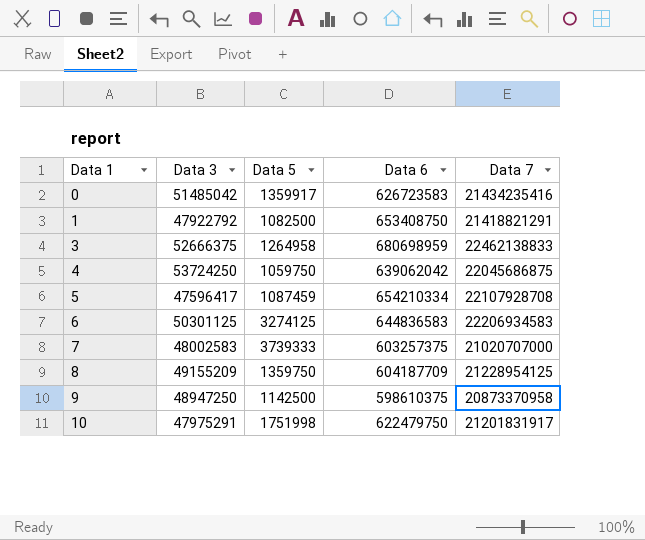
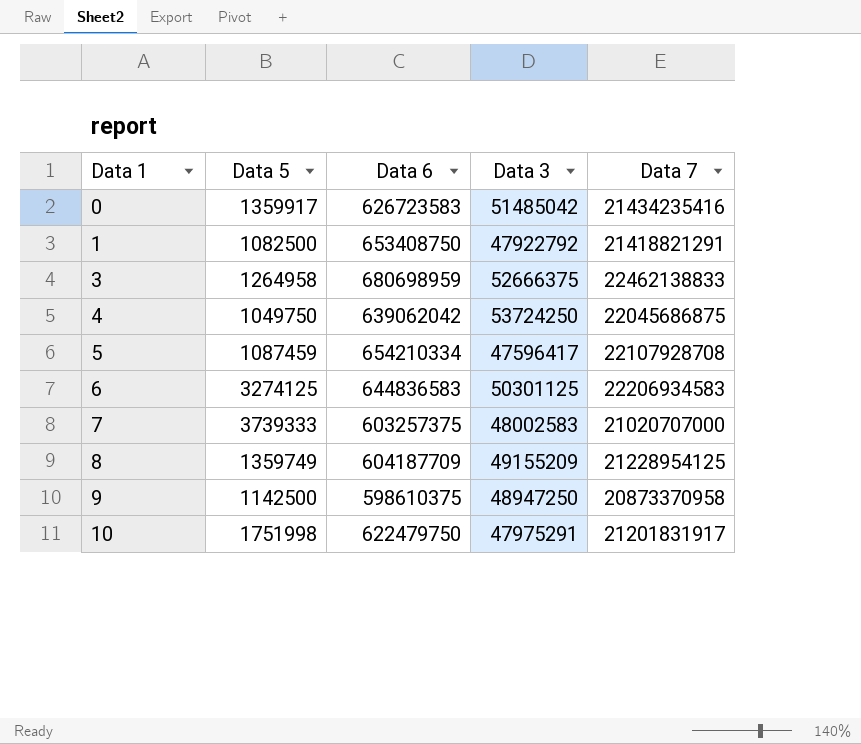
column Data 3 | position: 2 -> 4
4 | Data 5: 1059750 -> 1049750
8 | Data 5: 1359750 -> 1359749

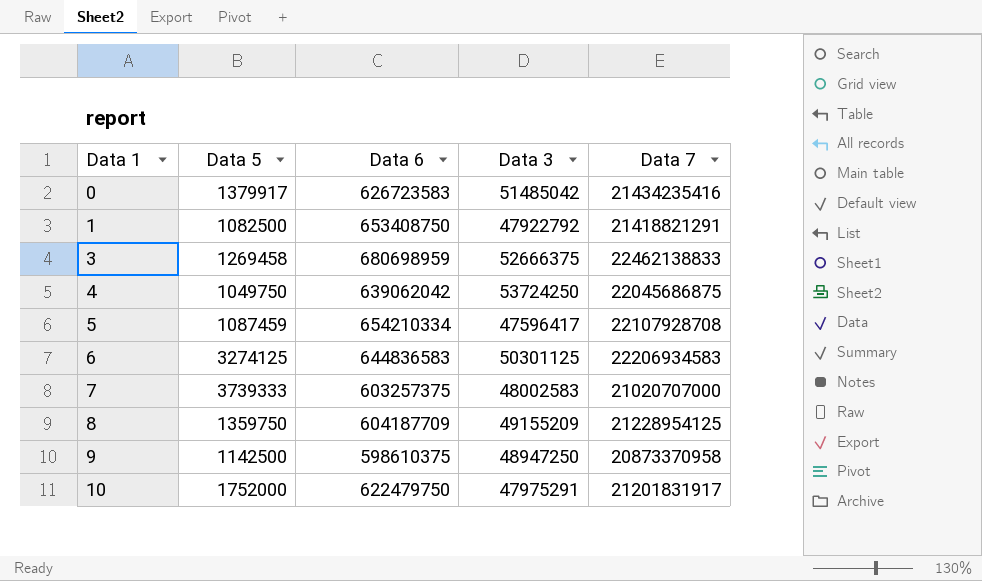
0 | Data 5: 1359917 -> 1379917
3 | Data 5: 1264958 -> 1269458
8 | Data 5: 1359749 -> 1359750
10 | Data 5: 1751998 -> 1752000

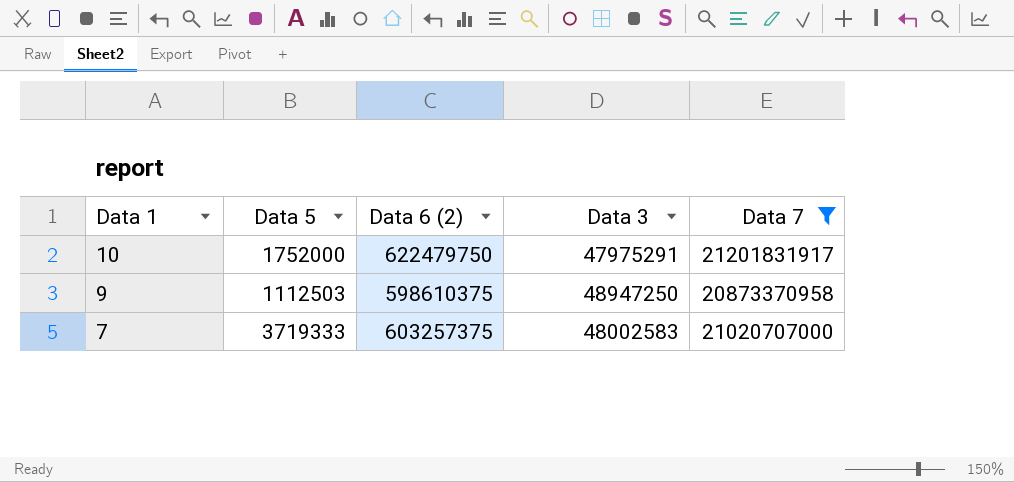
filter: none -> Data 7 <= 21201831917
row order: Data 1 ascending -> Data 1 descending
column name: Data 6 -> Data 6 (2)
9 | Data 5: 1142500 -> 1112503
7 | Data 5: 3739333 -> 3719333

